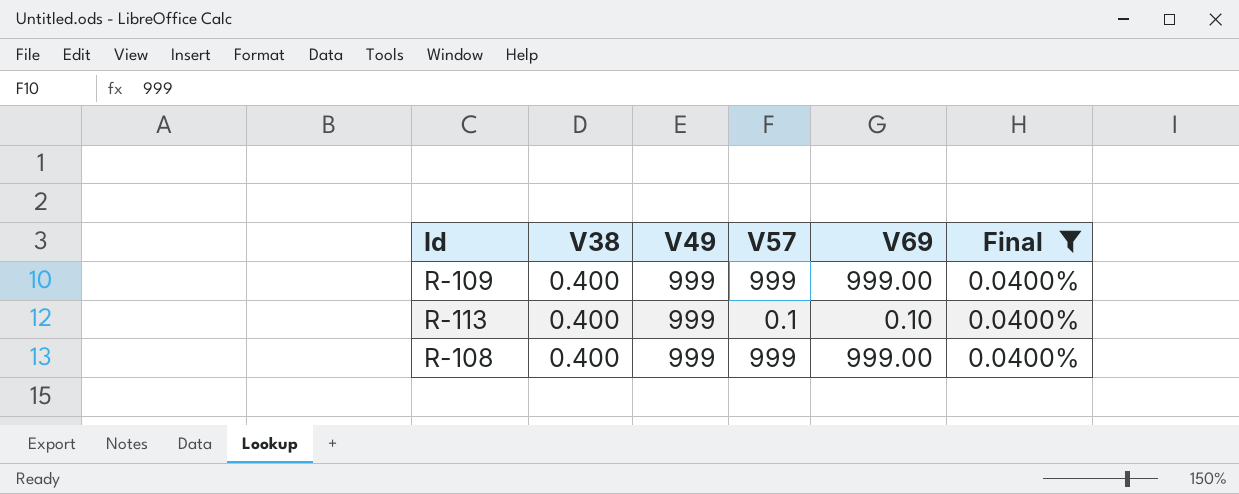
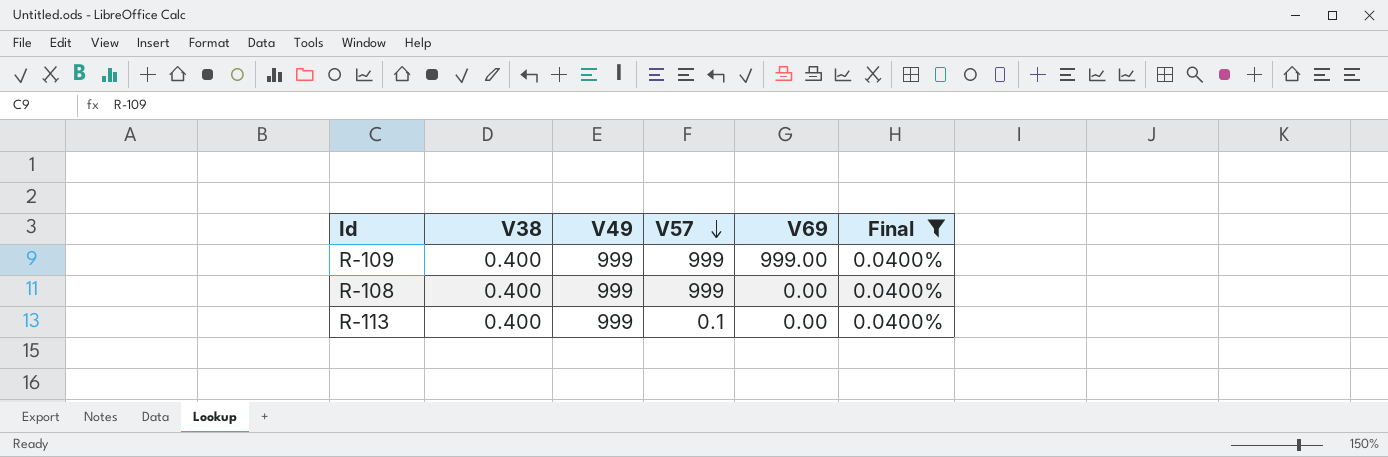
row order: none -> V57 descending
R-108 | V69: 999.00 -> 0.00
R-113 | V69: 0.10 -> 0.00

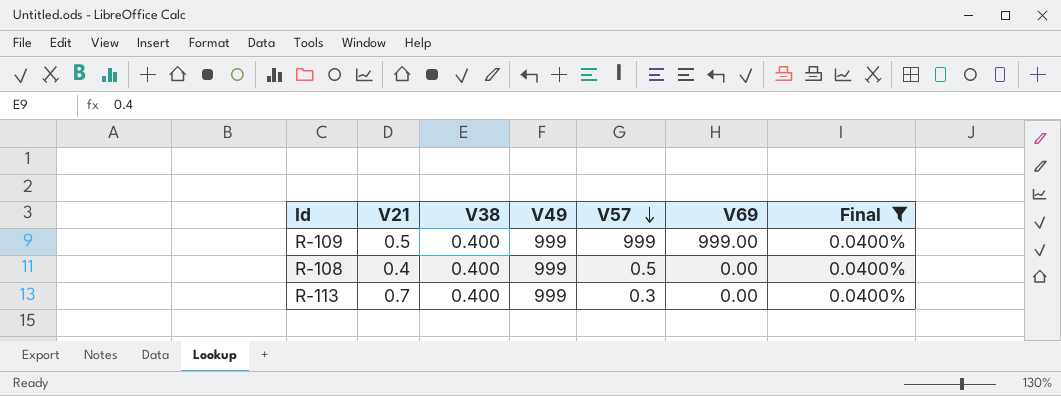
column V21 | position: none -> 2
R-108 | V57: 999 -> 0.5
R-113 | V57: 0.1 -> 0.3

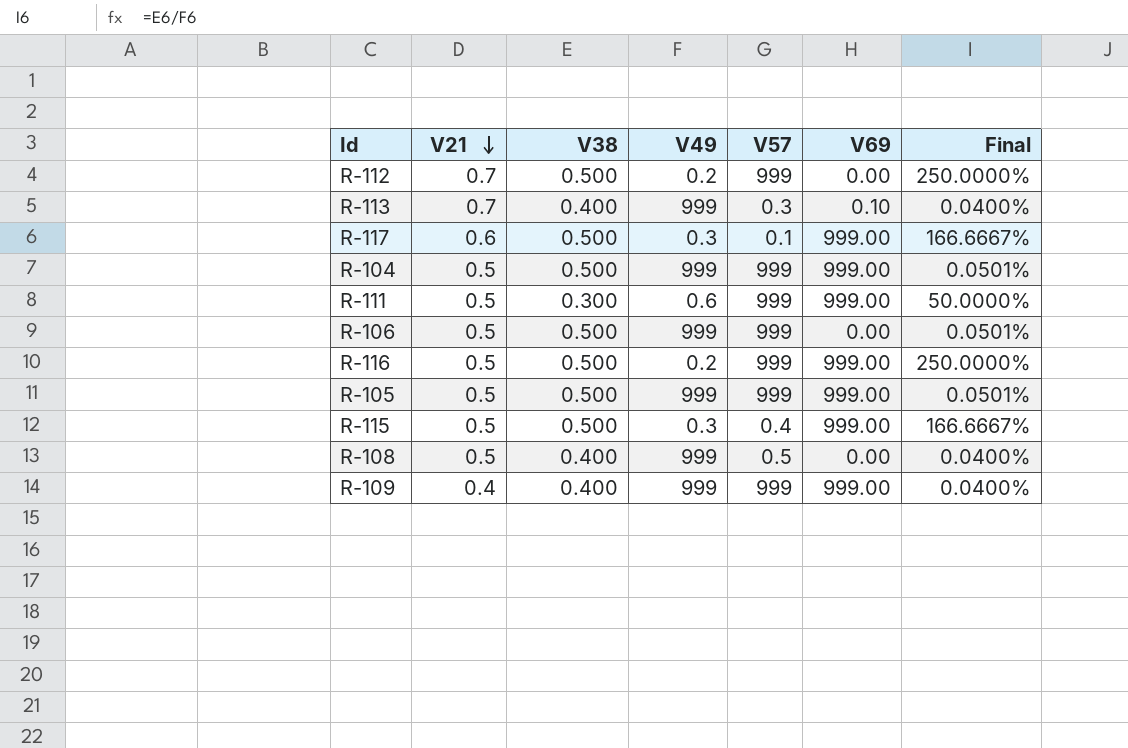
filter: Final = 0.0400% -> none
row order: V57 descending -> V21 descending
R-113 | V69: 0.00 -> 0.10
R-108 | V21: 0.4 -> 0.5
R-109 | V21: 0.5 -> 0.4

